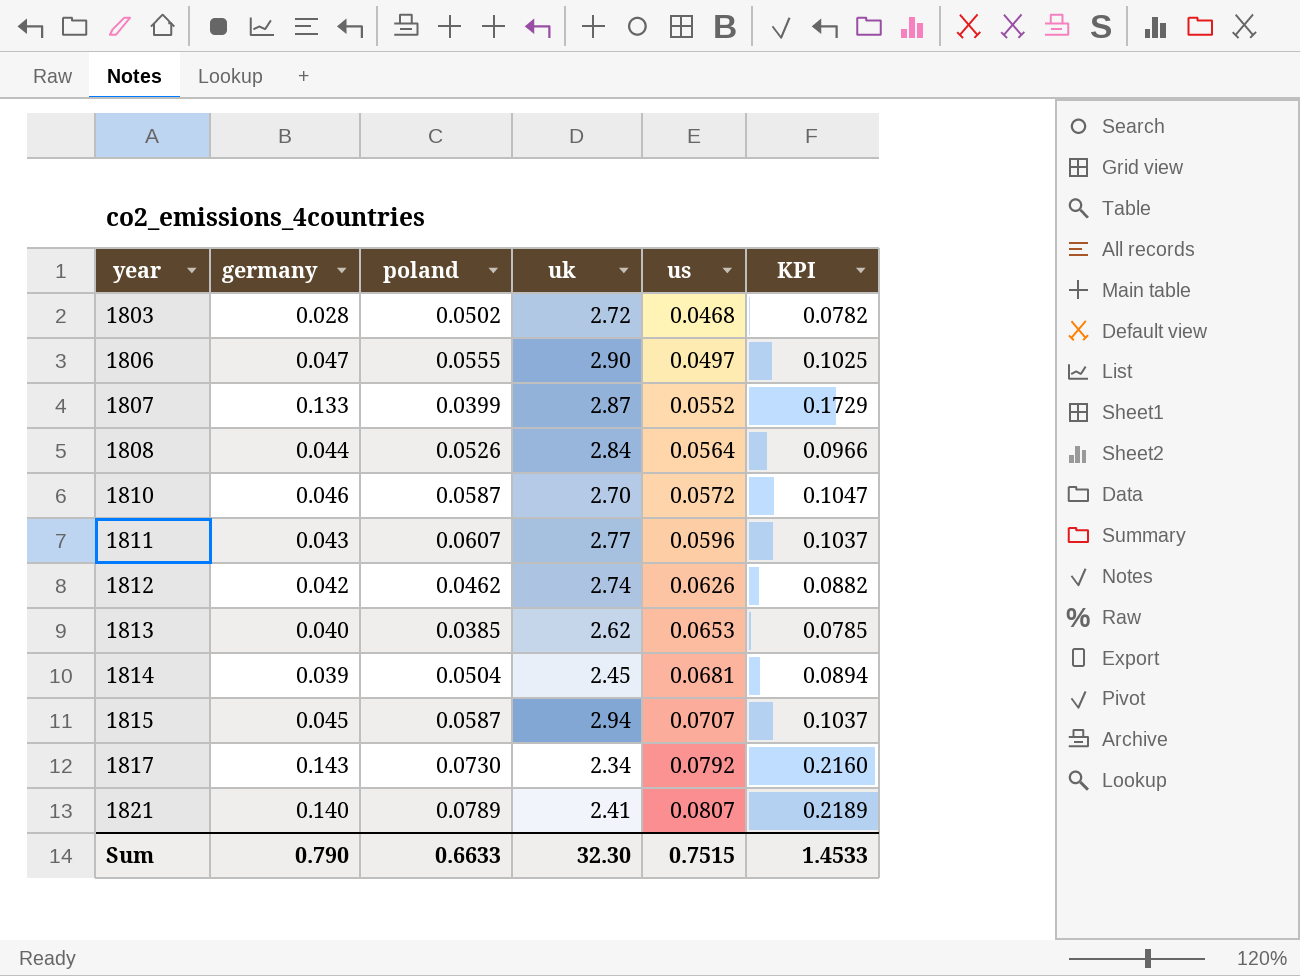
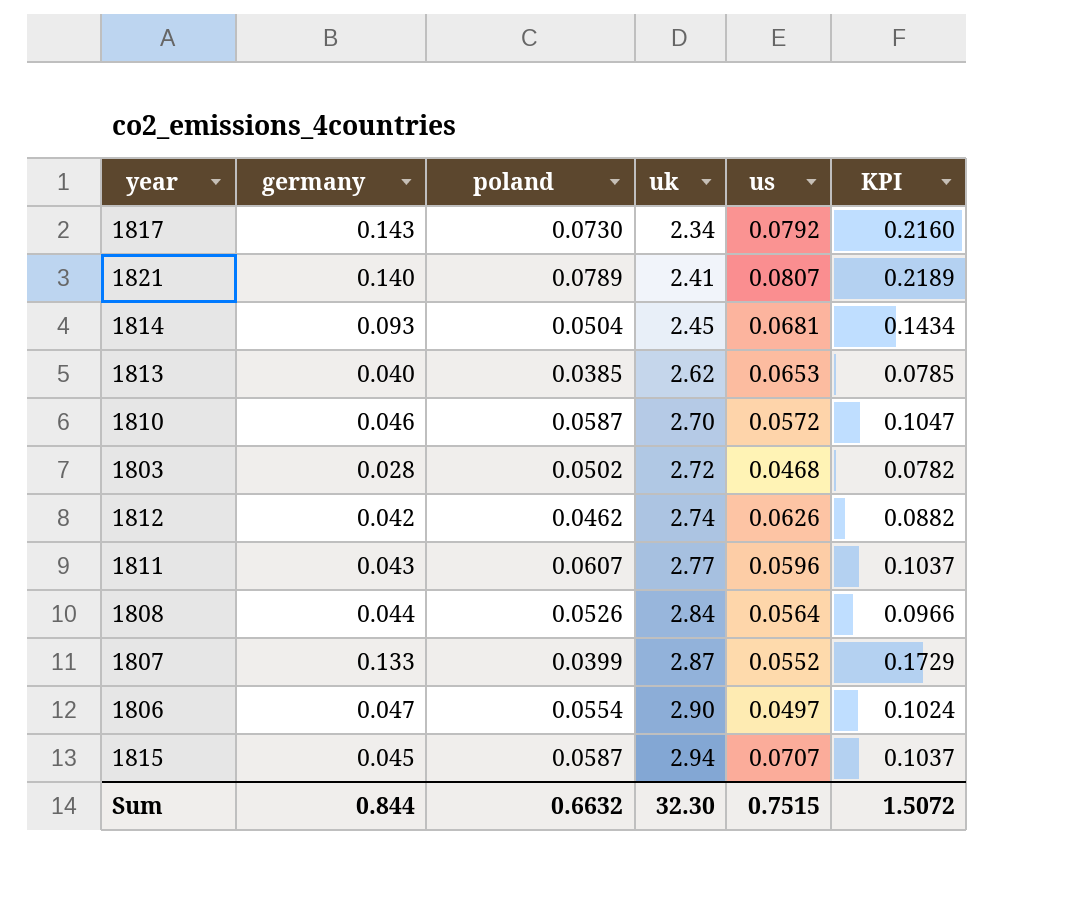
row order: year ascending -> uk ascending
1814 | germany: 0.039 -> 0.093
1814 | KPI: 0.0894 -> 0.1434
1806 | poland: 0.0555 -> 0.0554
1806 | KPI: 0.1025 -> 0.1024
Sum | germany: 0.790 -> 0.844
Sum | poland: 0.6633 -> 0.6632
Sum | KPI: 1.4533 -> 1.5072

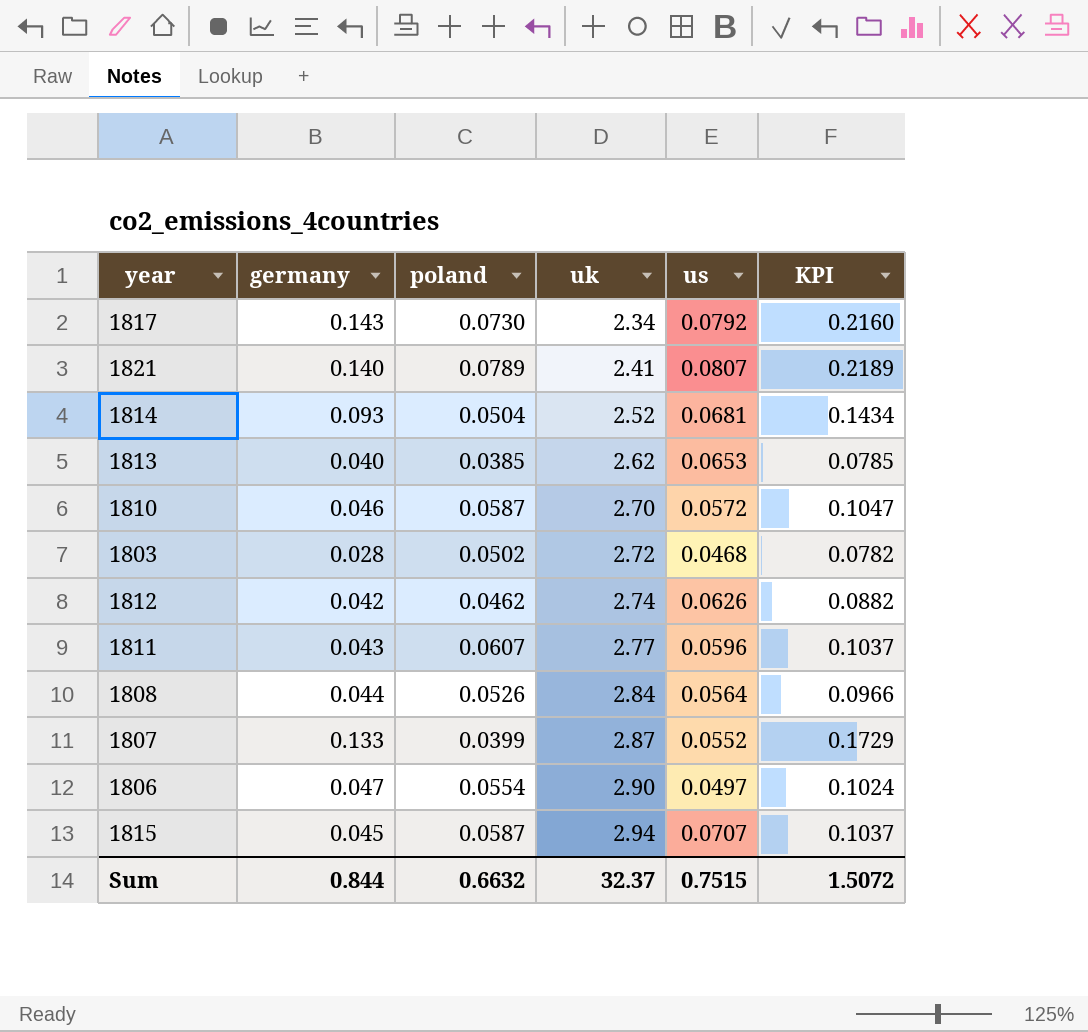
1814 | uk: 2.45 -> 2.52
Sum | uk: 32.30 -> 32.37

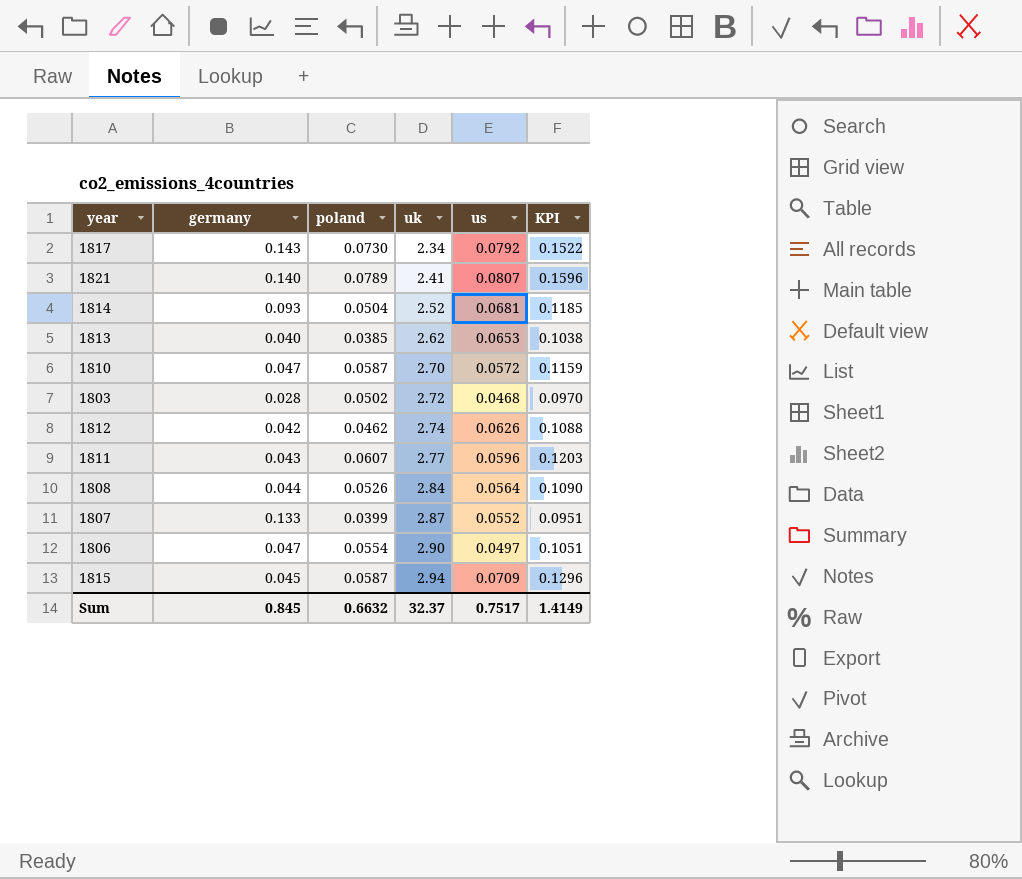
column KPI | formula: [germany] + [poland] -> [poland] + [us]
1810 | germany: 0.046 -> 0.047
1815 | us: 0.0707 -> 0.0709
Sum | germany: 0.844 -> 0.845
Sum | us: 0.7515 -> 0.7517
Sum | KPI: 1.5072 -> 1.4149

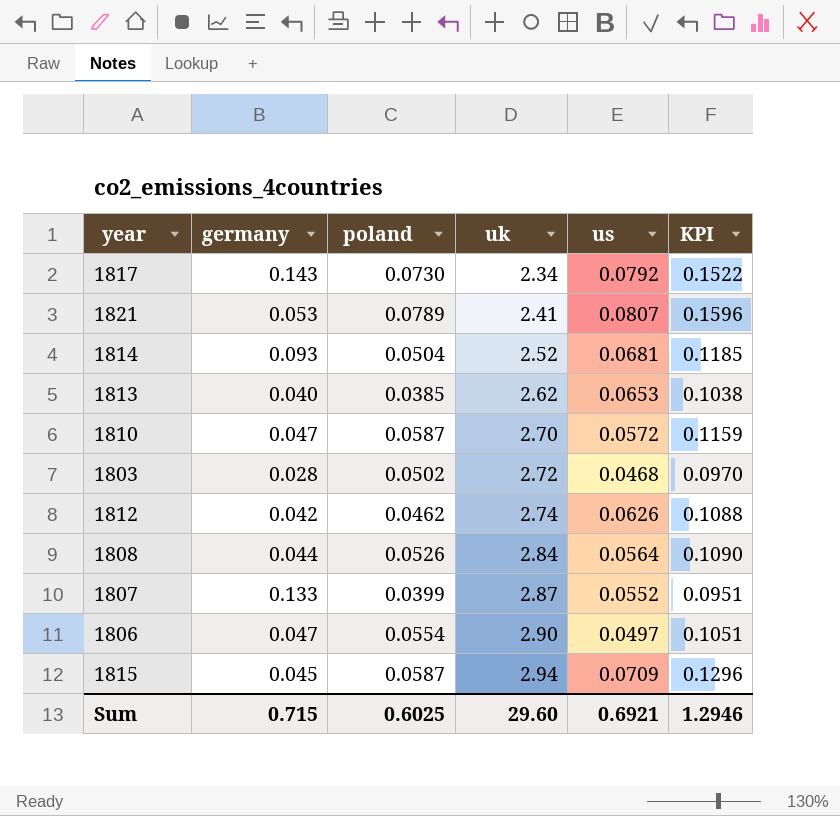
row 1811: 0.043 | 0.0607 | 2.77 | 0.0596 | 0.1203 -> none
1821 | germany: 0.140 -> 0.053
Sum | germany: 0.845 -> 0.715
Sum | poland: 0.6632 -> 0.6025
Sum | uk: 32.37 -> 29.60
Sum | us: 0.7517 -> 0.6921
Sum | KPI: 1.4149 -> 1.2946

